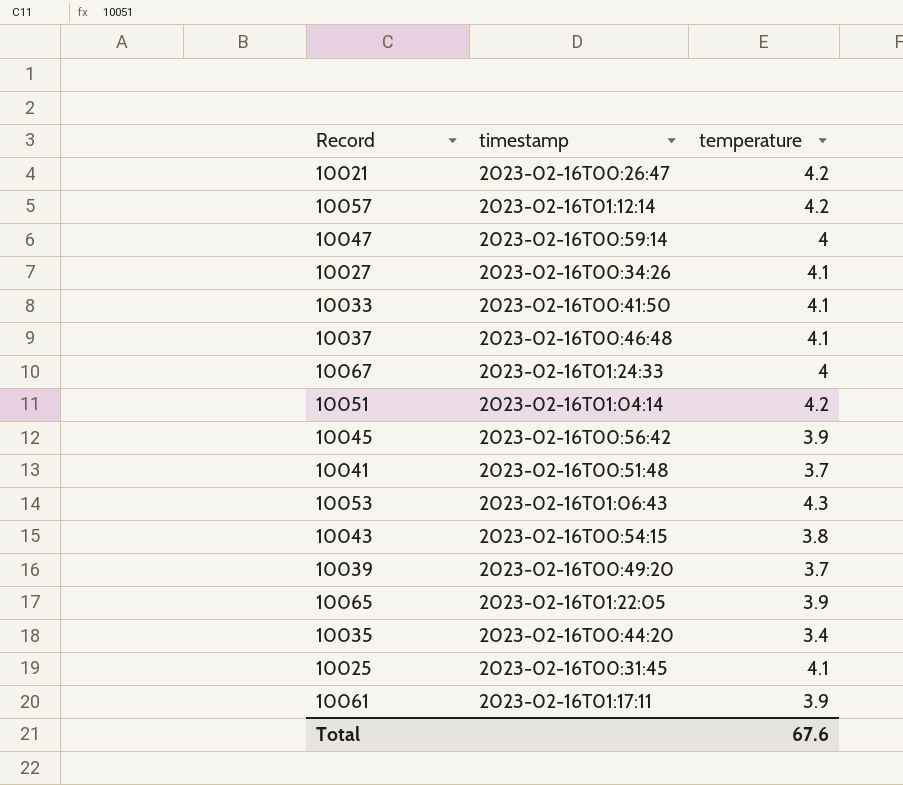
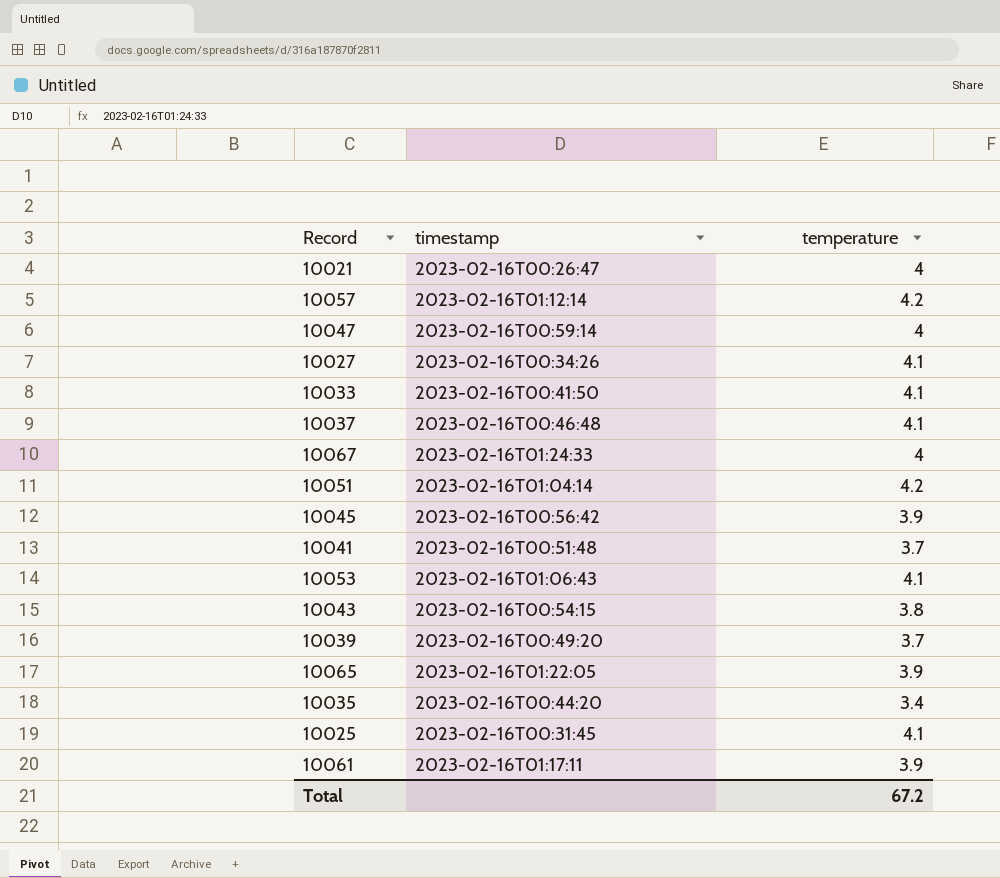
10021 | temperature: 4.2 -> 4
10053 | temperature: 4.3 -> 4.1
Total | temperature: 67.6 -> 67.2

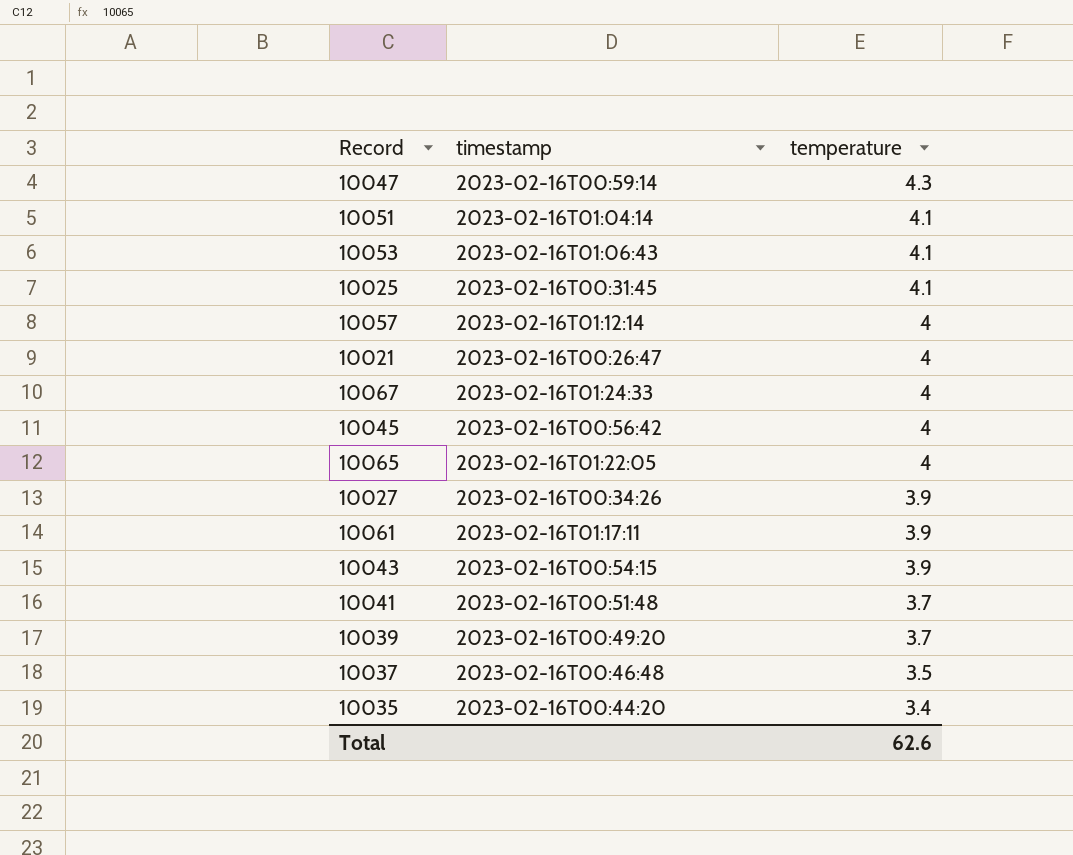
row order: none -> temperature descending
row 10033: 2023-02-16T00:41:50 | 4.1 -> none
10047 | temperature: 4 -> 4.3
10051 | temperature: 4.2 -> 4.1
10057 | temperature: 4.2 -> 4
10045 | temperature: 3.9 -> 4
10065 | temperature: 3.9 -> 4
10027 | temperature: 4.1 -> 3.9
10043 | temperature: 3.8 -> 3.9
10037 | temperature: 4.1 -> 3.5
Total | temperature: 67.2 -> 62.6

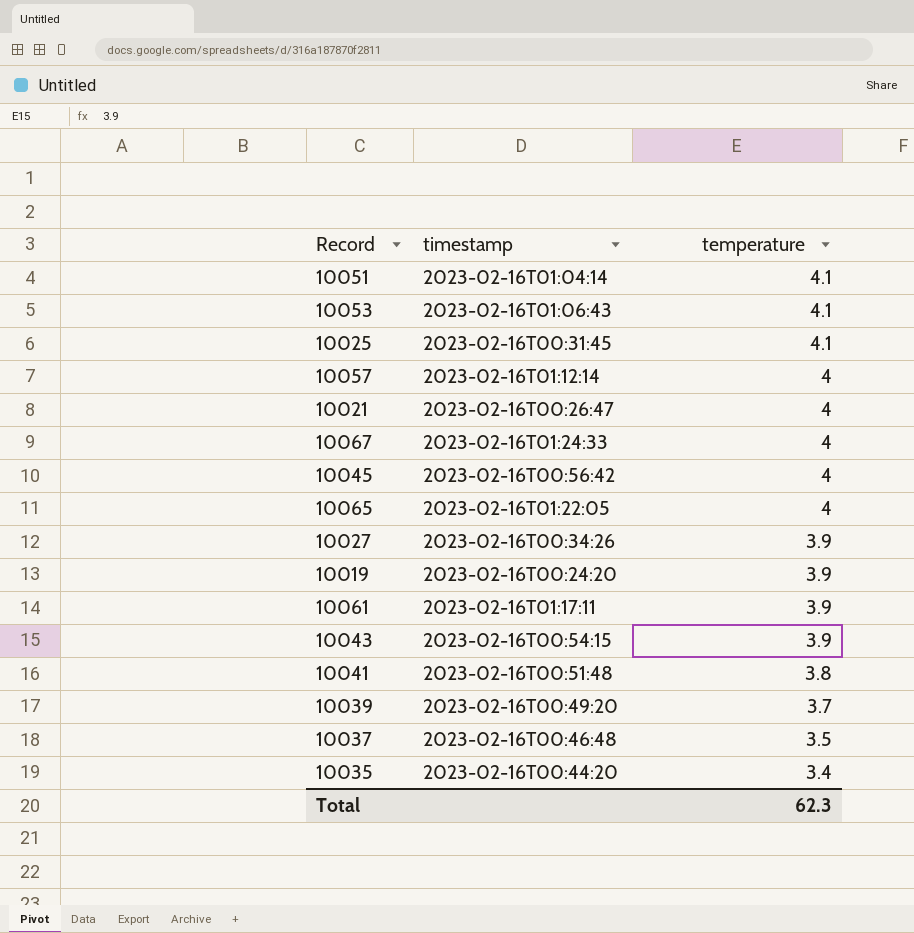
row 10047: 2023-02-16T00:59:14 | 4.3 -> none
row 10019: none -> 2023-02-16T00:24:20 | 3.9
10041 | temperature: 3.7 -> 3.8
Total | temperature: 62.6 -> 62.3

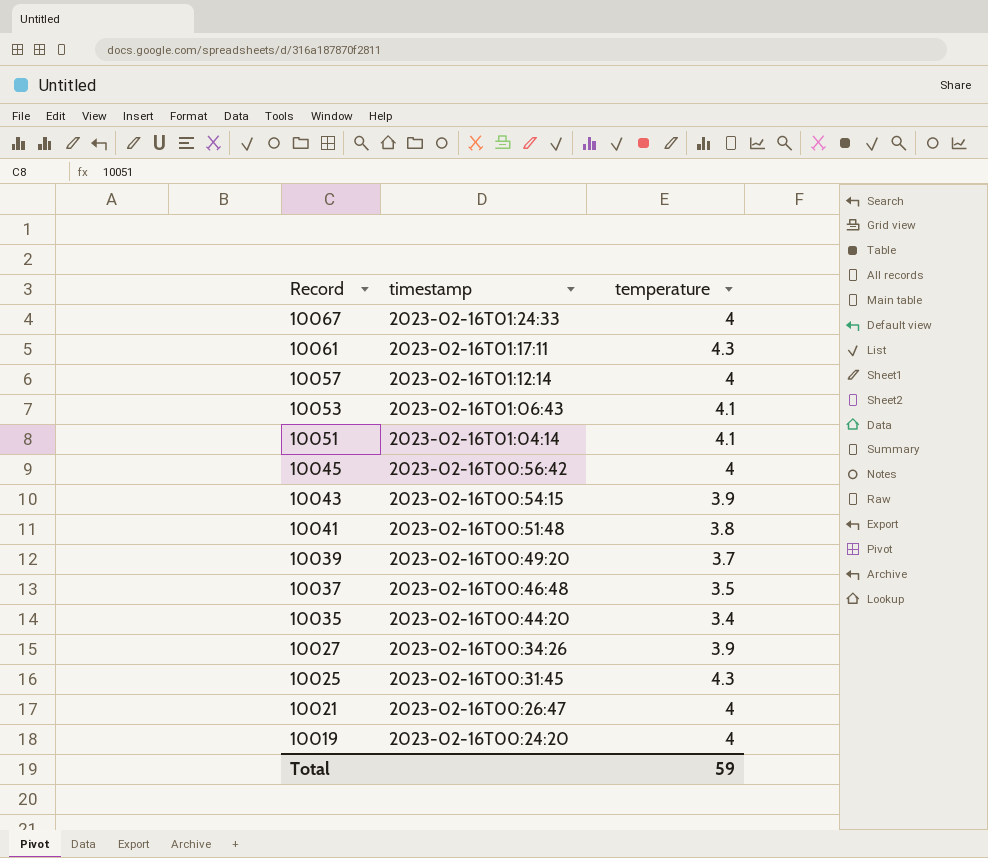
row order: temperature descending -> Record descending
row 10065: 2023-02-16T01:22:05 | 4 -> none
10061 | temperature: 3.9 -> 4.3
10025 | temperature: 4.1 -> 4.3
10019 | temperature: 3.9 -> 4
Total | temperature: 62.3 -> 59

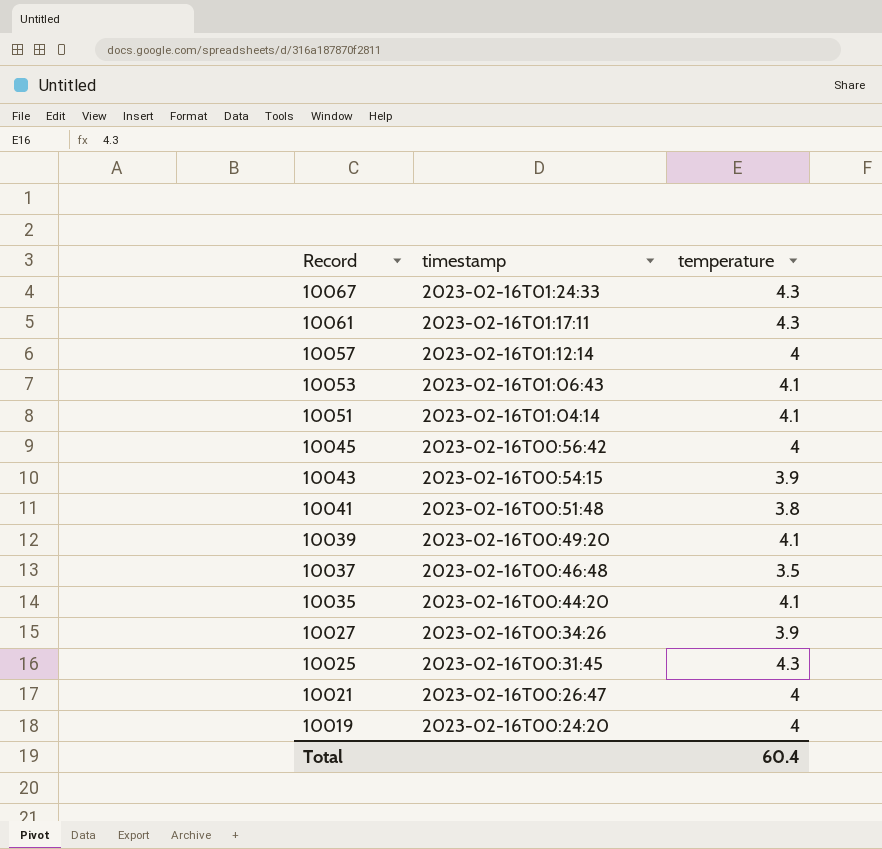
10067 | temperature: 4 -> 4.3
10039 | temperature: 3.7 -> 4.1
10035 | temperature: 3.4 -> 4.1
Total | temperature: 59 -> 60.4

